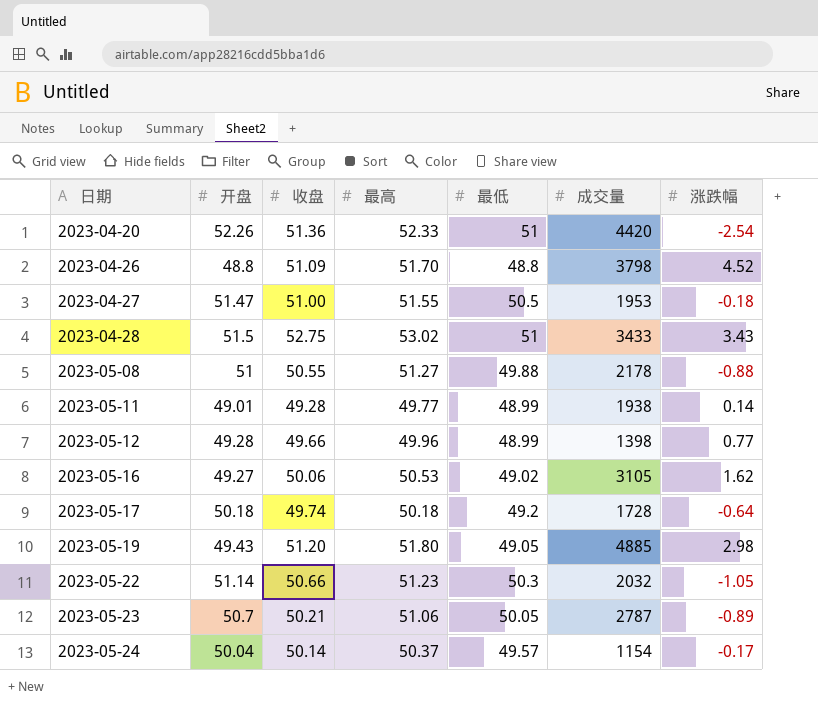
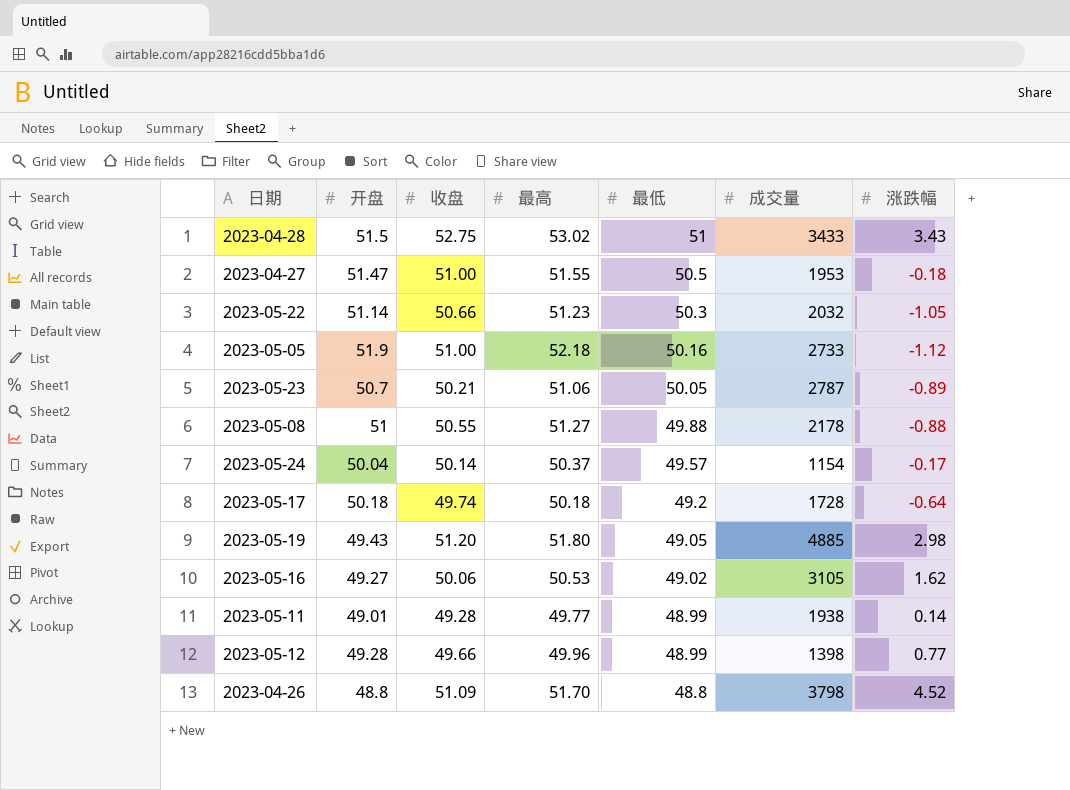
row order: 日期 ascending -> 最低 descending
row 2023-04-20: 52.26 | 51.36 | 52.33 | 51 | 4420 | -2.54 -> none
row 2023-05-05: none -> 51.9 | 51.00 | 52.18 | 50.16 | 2733 | -1.12

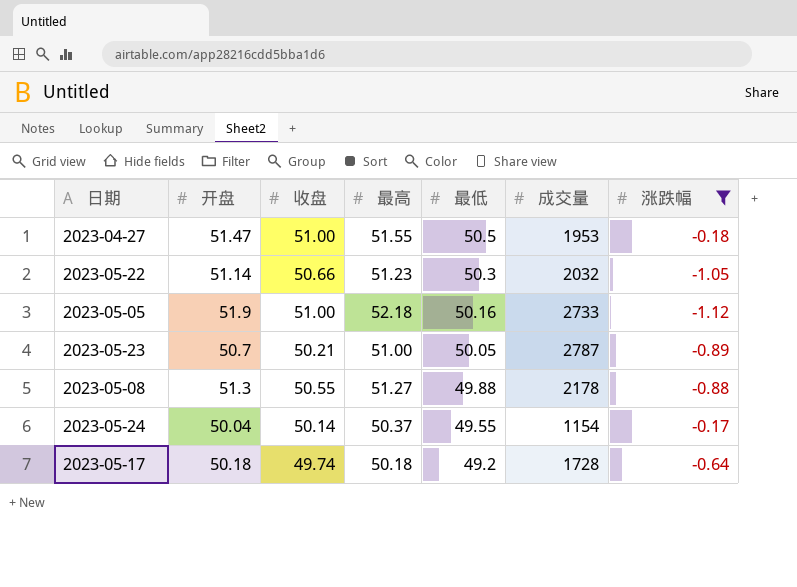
filter: none -> 涨跌幅 <= -0.17
2023-05-23 | 最高: 51.06 -> 51.00
2023-05-08 | 开盘: 51 -> 51.3
2023-05-24 | 最低: 49.57 -> 49.55

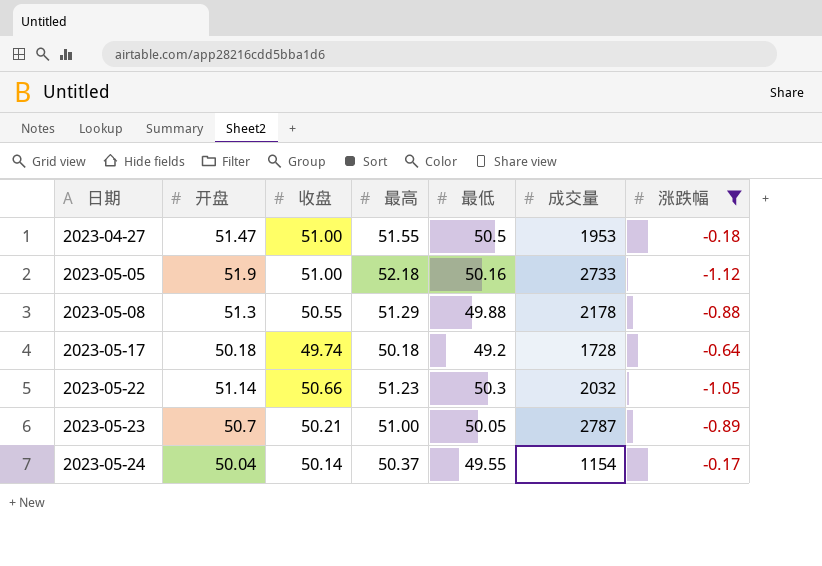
row order: 最低 descending -> 日期 ascending
2023-05-08 | 最高: 51.27 -> 51.29

